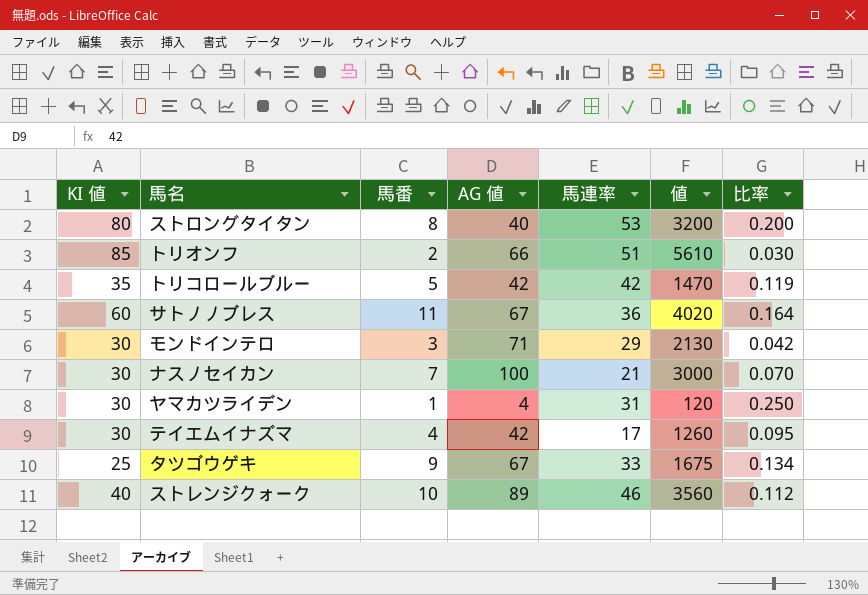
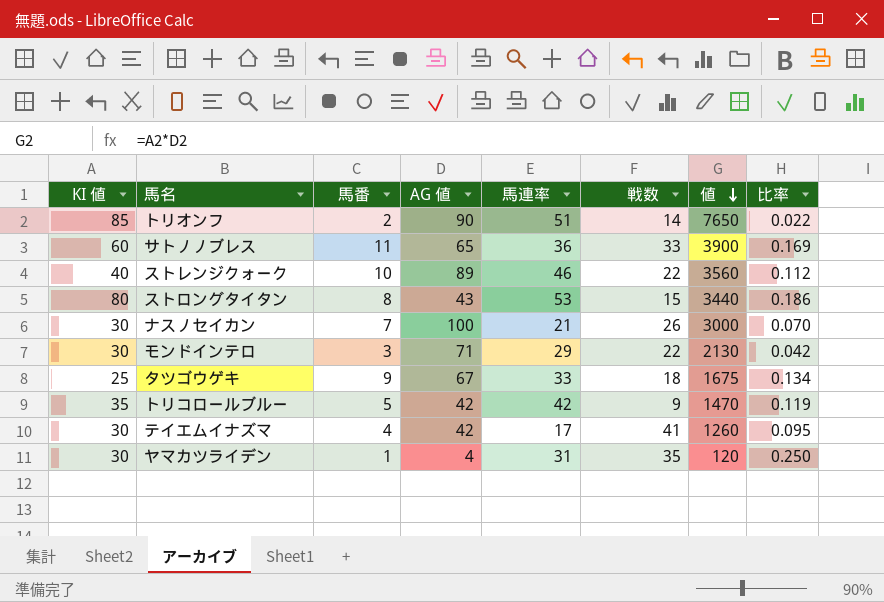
row order: none -> 値 descending
column 戦数 | position: none -> 6
トリオンフ | AG 値: 66 -> 90
トリオンフ | 値: 5610 -> 7650
トリオンフ | 比率: 0.030 -> 0.022
サトノノブレス | AG 値: 67 -> 65
サトノノブレス | 値: 4020 -> 3900
サトノノブレス | 比率: 0.164 -> 0.169
ストロングタイタン | AG 値: 40 -> 43
ストロングタイタン | 値: 3200 -> 3440
ストロングタイタン | 比率: 0.200 -> 0.186

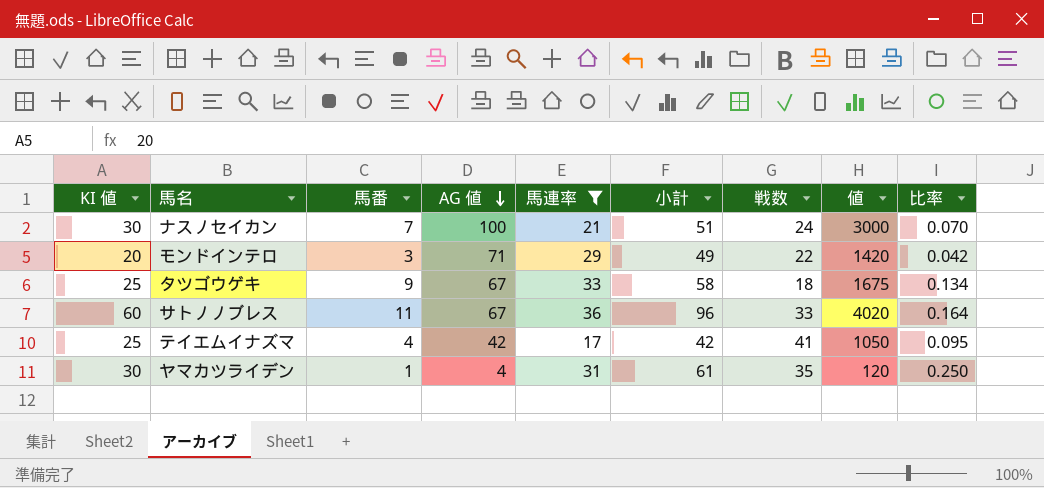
filter: none -> 馬連率 <= 36
row order: 値 descending -> AG 値 descending
column 小計 | formula: none -> [KI 値] + [馬連率]
ナスノセイカン | 戦数: 26 -> 24
モンドインテロ | KI 値: 30 -> 20
モンドインテロ | 値: 2130 -> 1420
サトノノブレス | AG 値: 65 -> 67
サトノノブレス | 値: 3900 -> 4020
サトノノブレス | 比率: 0.169 -> 0.164
テイエムイナズマ | KI 値: 30 -> 25
テイエムイナズマ | 値: 1260 -> 1050

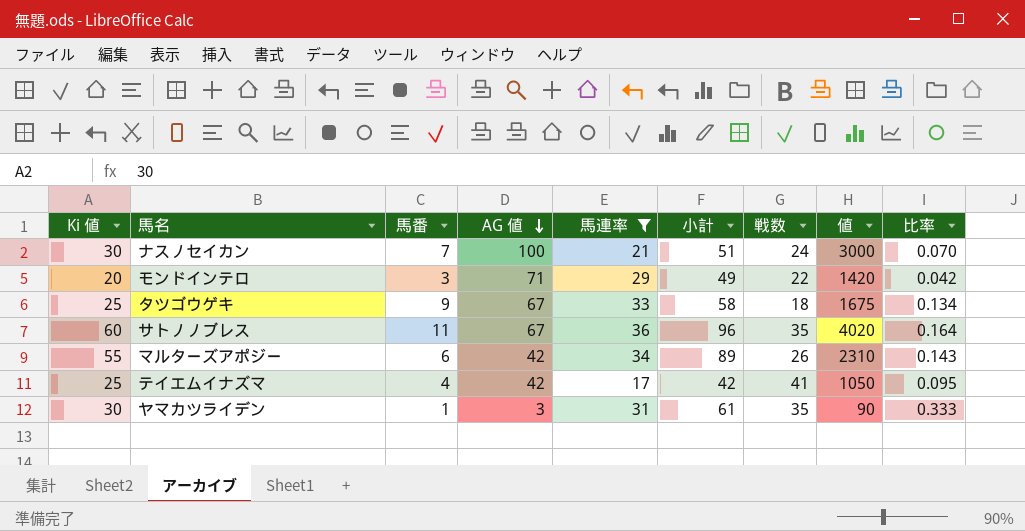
column name: KI 値 -> Ki 値
サトノノブレス | 戦数: 33 -> 35
row マルターズアポジー: none -> 55 | 6 | 42 | 34 | 89 | 26 | 2310 | 0.143
ヤマカツライデン | AG 値: 4 -> 3
ヤマカツライデン | 値: 120 -> 90
ヤマカツライデン | 比率: 0.250 -> 0.333

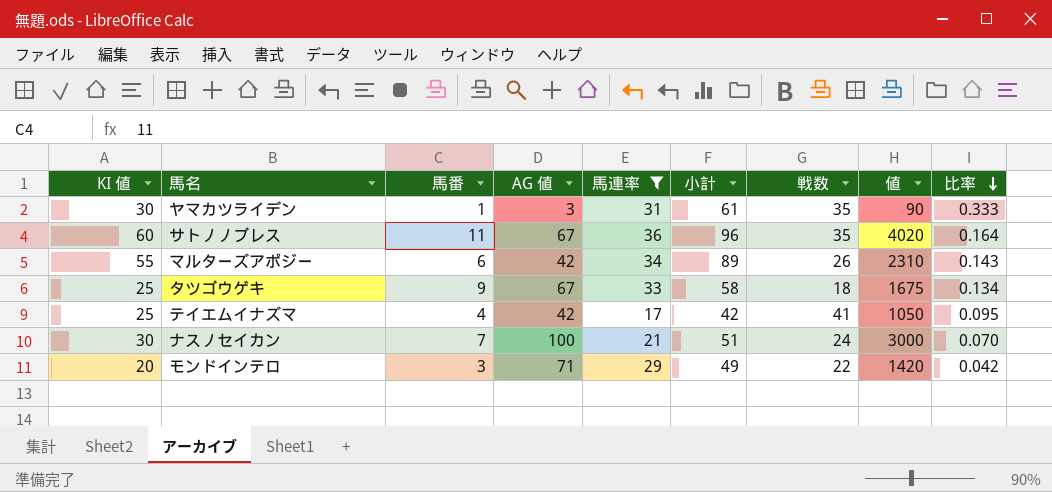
row order: AG 値 descending -> 比率 descending
column name: Ki 値 -> KI 値

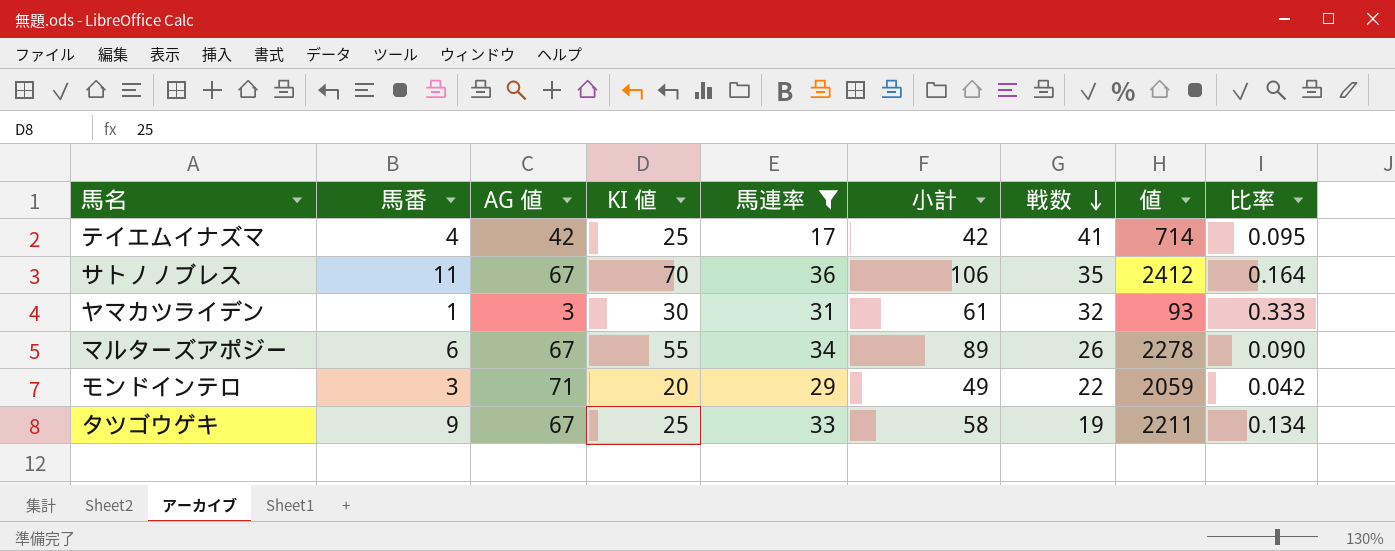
row order: 比率 descending -> 戦数 descending
column KI 値 | position: 1 -> 4
column 値 | formula: [KI 値] * [AG 値] -> [AG 値] * [馬連率]
row ナスノセイカン: 30 | 7 | 100 | 21 | 51 | 24 | 3000 | 0.070 -> none
サトノノブレス | KI 値: 60 -> 70
サトノノブレス | 小計: 96 -> 106
ヤマカツライデン | 戦数: 35 -> 32
マルターズアポジー | AG 値: 42 -> 67
マルターズアポジー | 比率: 0.143 -> 0.090
タツゴウゲキ | 戦数: 18 -> 19

